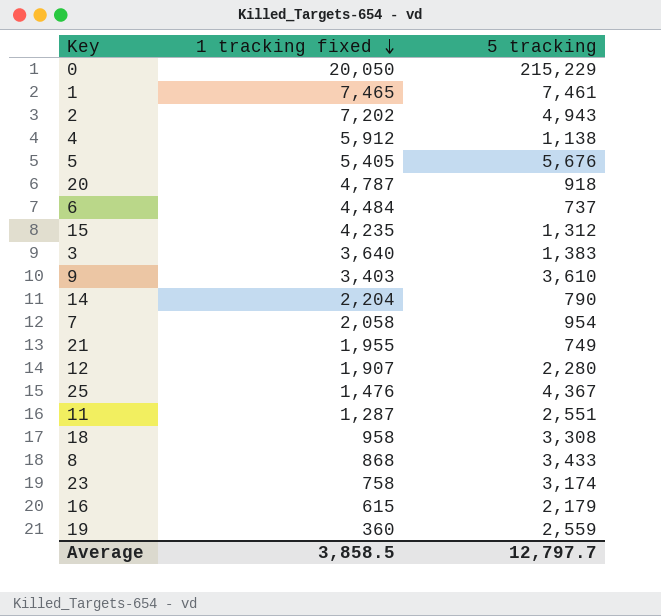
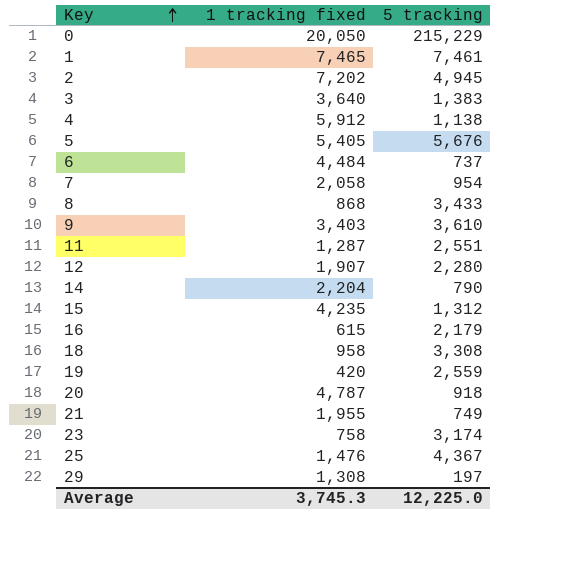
row order: 1 tracking fixed descending -> Key ascending
2 | 5 tracking: 4,943 -> 4,945
19 | 1 tracking fixed: 360 -> 420
row 29: none -> 1,308 | 197
Average | 1 tracking fixed: 3,858.5 -> 3,745.3
Average | 5 tracking: 12,797.7 -> 12,225.0

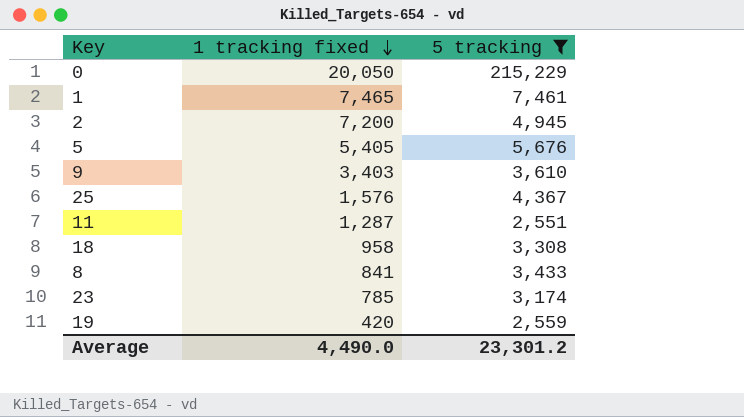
filter: none -> 5 tracking >= 2,551
row order: Key ascending -> 1 tracking fixed descending
2 | 1 tracking fixed: 7,202 -> 7,200
25 | 1 tracking fixed: 1,476 -> 1,576
8 | 1 tracking fixed: 868 -> 841
23 | 1 tracking fixed: 758 -> 785
Average | 1 tracking fixed: 3,745.3 -> 4,490.0
Average | 5 tracking: 12,225.0 -> 23,301.2

